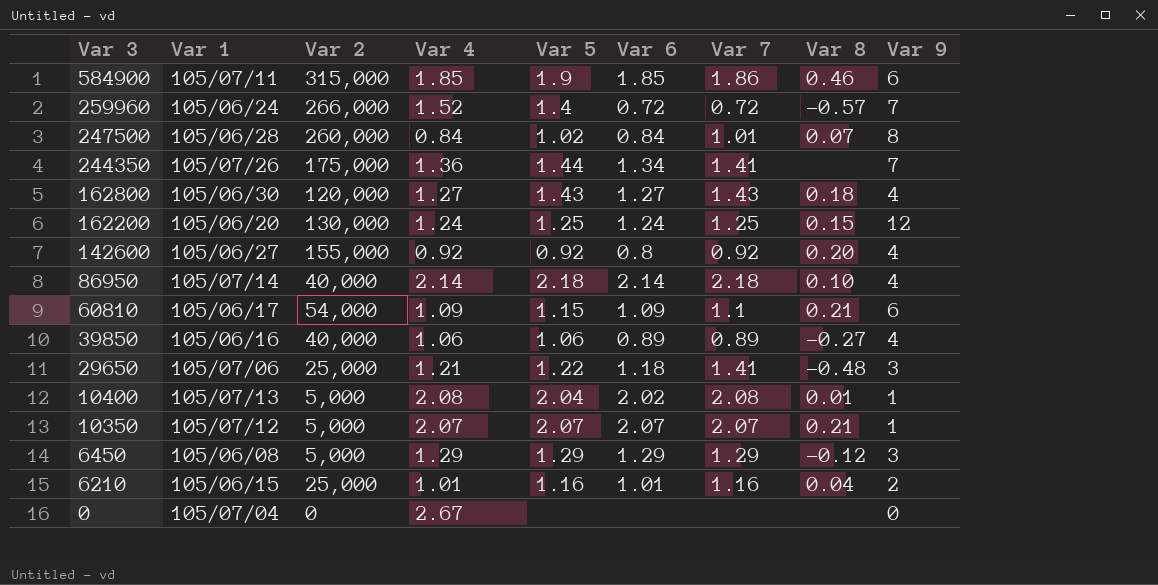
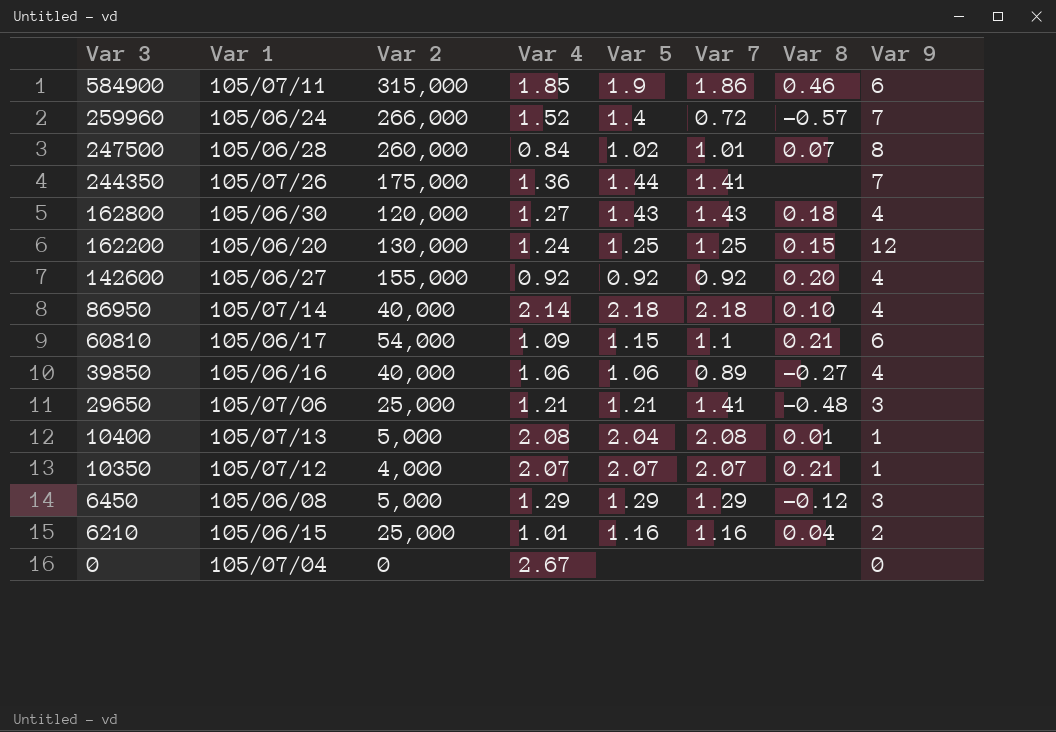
column Var 6 | position: 6 -> none
29650 | Var 5: 1.22 -> 1.21
10350 | Var 2: 5,000 -> 4,000

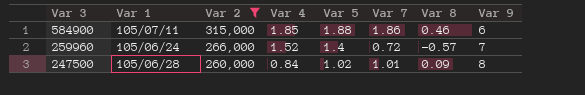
filter: none -> Var 2 >= 260,000
584900 | Var 5: 1.9 -> 1.88
247500 | Var 8: 0.07 -> 0.09

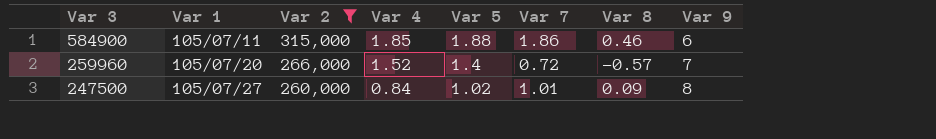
259960 | Var 1: 105/06/24 -> 105/07/20
247500 | Var 1: 105/06/28 -> 105/07/27

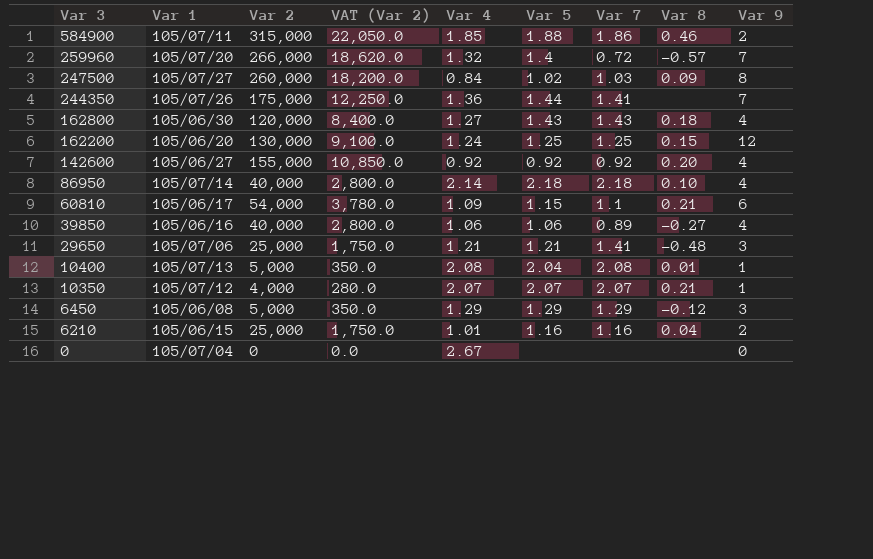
filter: Var 2 >= 260,000 -> none
column VAT (Var 2) | formula: none -> [Var 2] * 0.07
584900 | Var 9: 6 -> 2
259960 | Var 4: 1.52 -> 1.32
247500 | Var 7: 1.01 -> 1.03

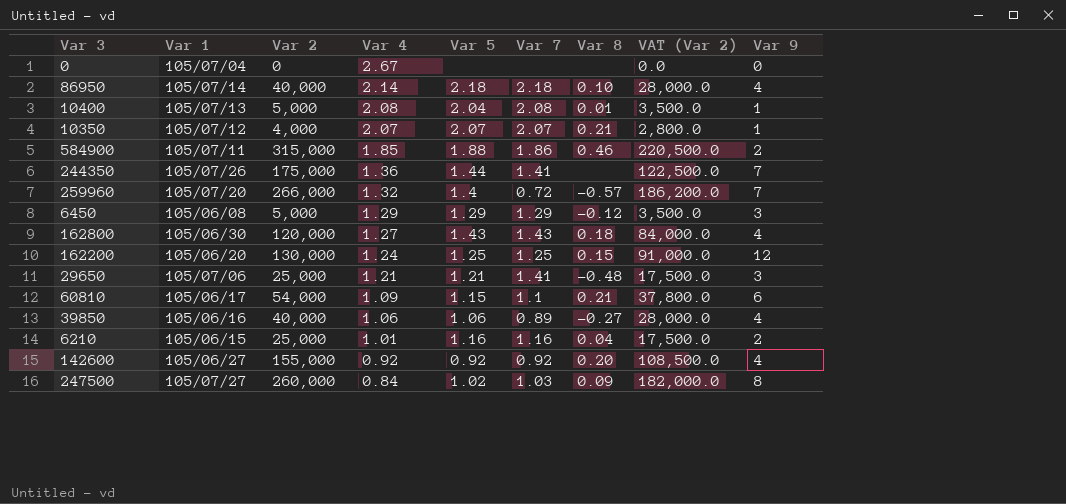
row order: Var 3 descending -> Var 4 descending
column VAT (Var 2) | formula: [Var 2] * 0.07 -> [Var 2] * 0.7
column VAT (Var 2) | position: 4 -> 8

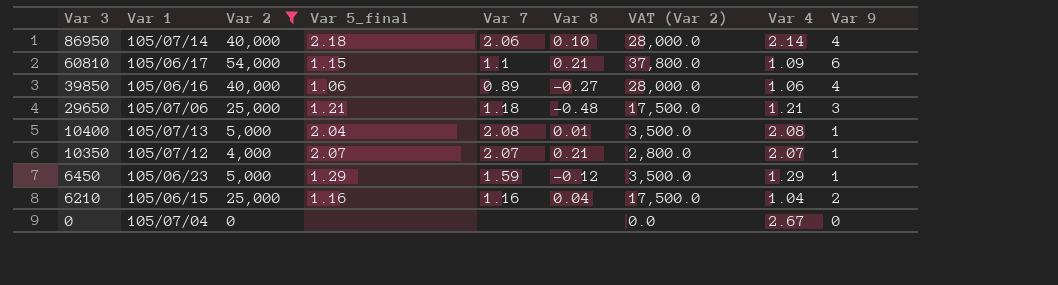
filter: none -> Var 2 <= 54,000
row order: Var 4 descending -> Var 3 descending
column name: Var 5 -> Var 5_final
column Var 4 | position: 4 -> 8
86950 | Var 7: 2.18 -> 2.06
29650 | Var 7: 1.41 -> 1.18
6450 | Var 1: 105/06/08 -> 105/06/23
6450 | Var 7: 1.29 -> 1.59
6450 | Var 9: 3 -> 1
6210 | Var 4: 1.01 -> 1.04

